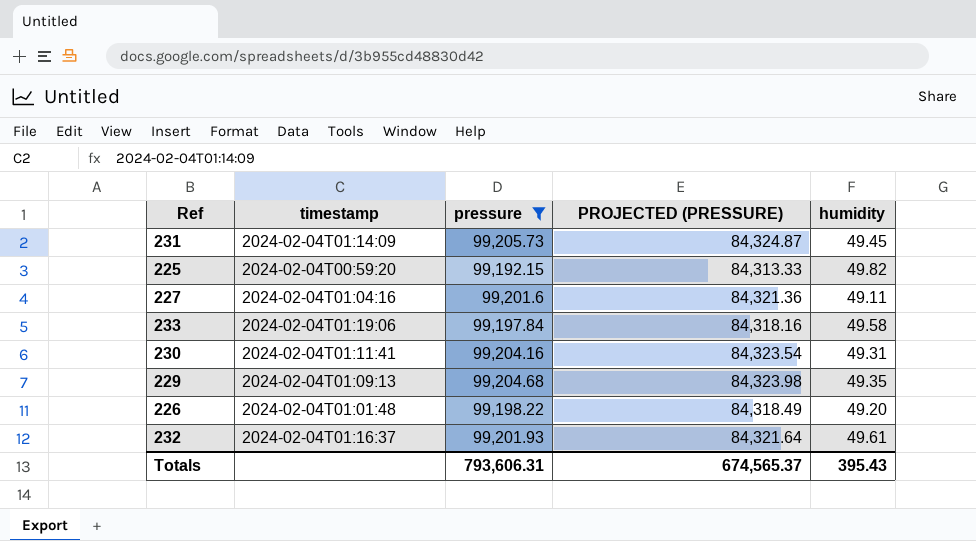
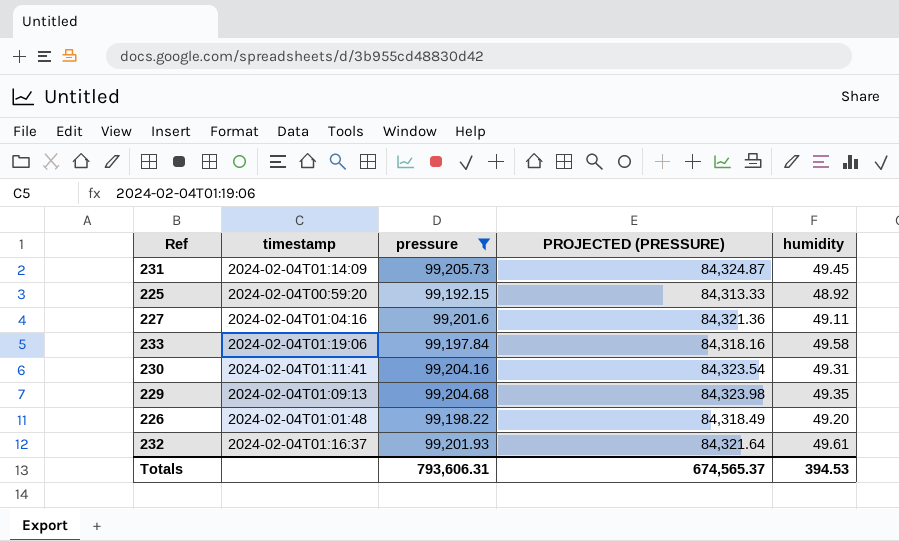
225 | humidity: 49.82 -> 48.92
Totals | humidity: 395.43 -> 394.53

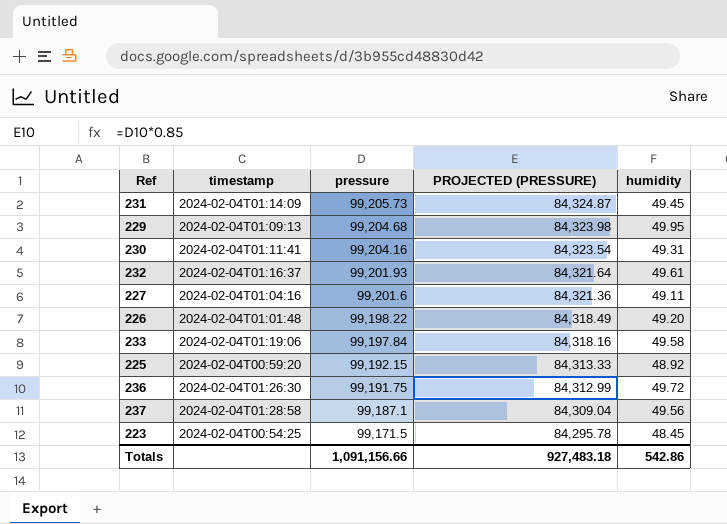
filter: pressure >= 99,192.15 -> none
row order: none -> pressure descending
229 | humidity: 49.35 -> 49.95
Totals | pressure: 793,606.31 -> 1,091,156.66
Totals | PROJECTED (PRESSURE): 674,565.37 -> 927,483.18
Totals | humidity: 394.53 -> 542.86

